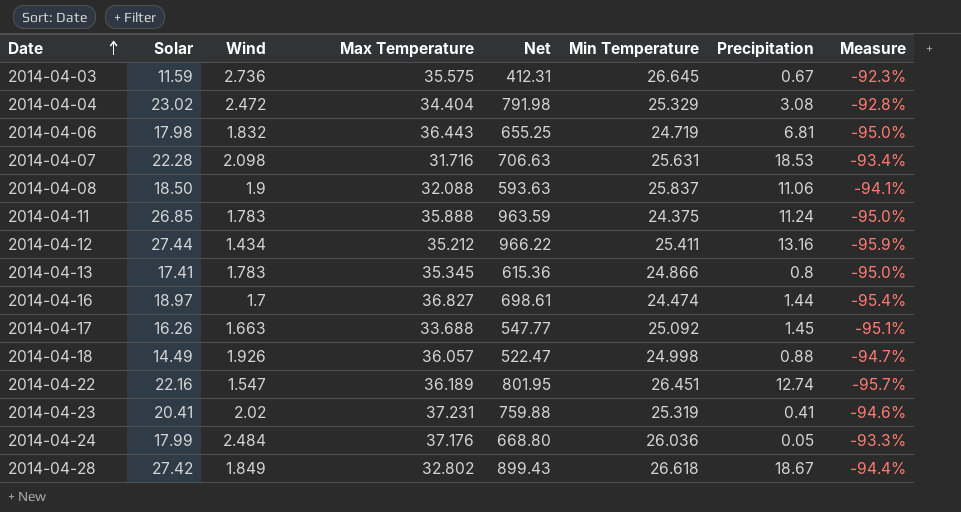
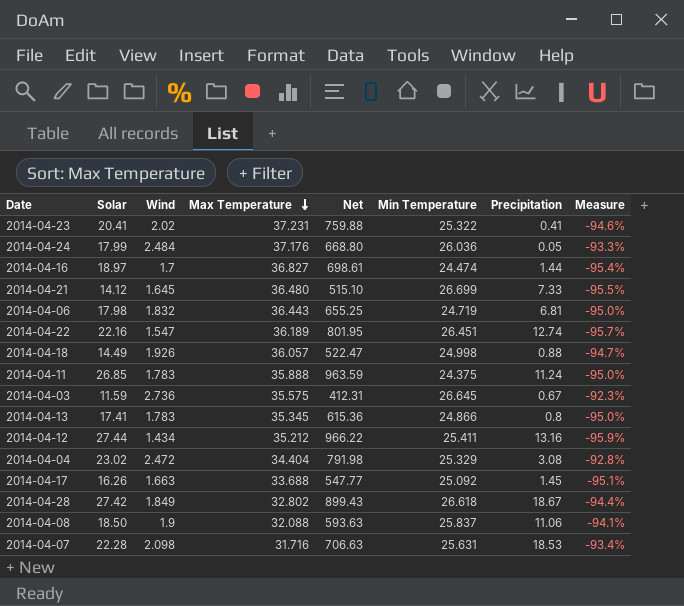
row order: Date ascending -> Max Temperature descending
2014-04-23 | Min Temperature: 25.319 -> 25.322
row 2014-04-21: none -> 14.12 | 1.645 | 36.480 | 515.10 | 26.699 | 7.33 | -95.5%

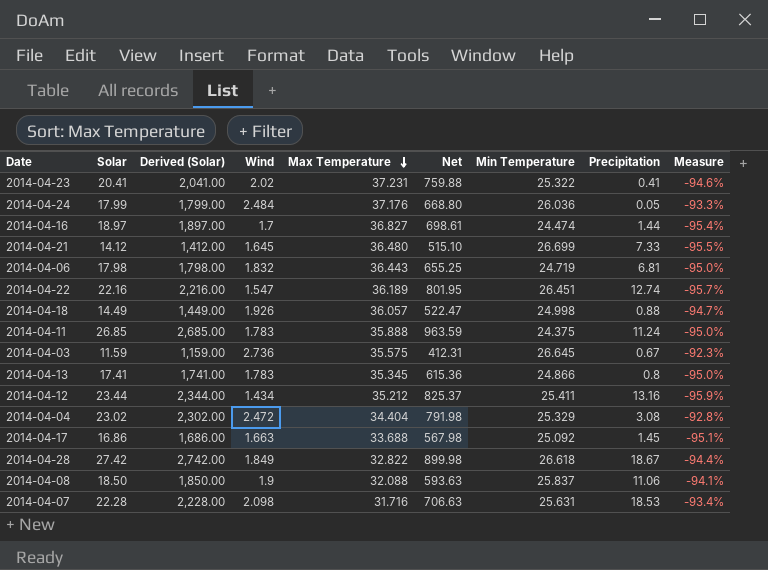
column Derived (Solar) | formula: none -> [Solar] * 100
2014-04-12 | Solar: 27.44 -> 23.44
2014-04-12 | Net: 966.22 -> 825.37
2014-04-17 | Solar: 16.26 -> 16.86
2014-04-17 | Net: 547.77 -> 567.98
2014-04-28 | Max Temperature: 32.802 -> 32.822
2014-04-28 | Net: 899.43 -> 899.98

